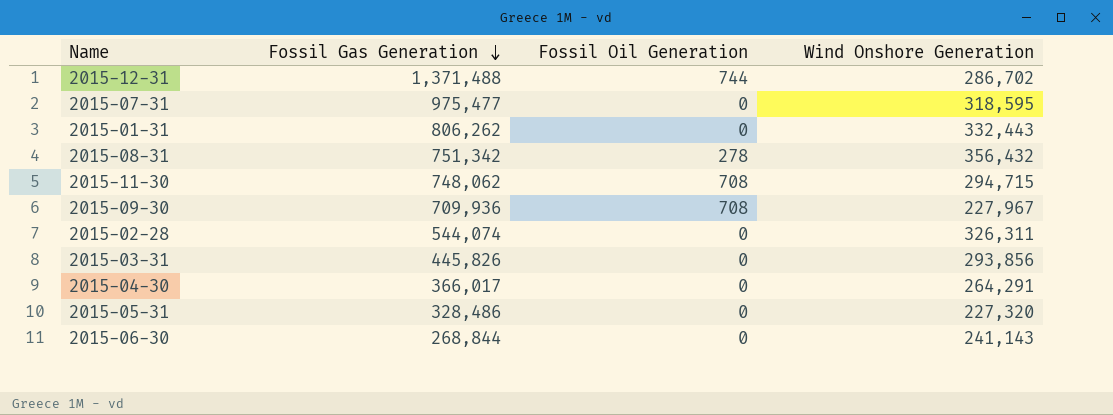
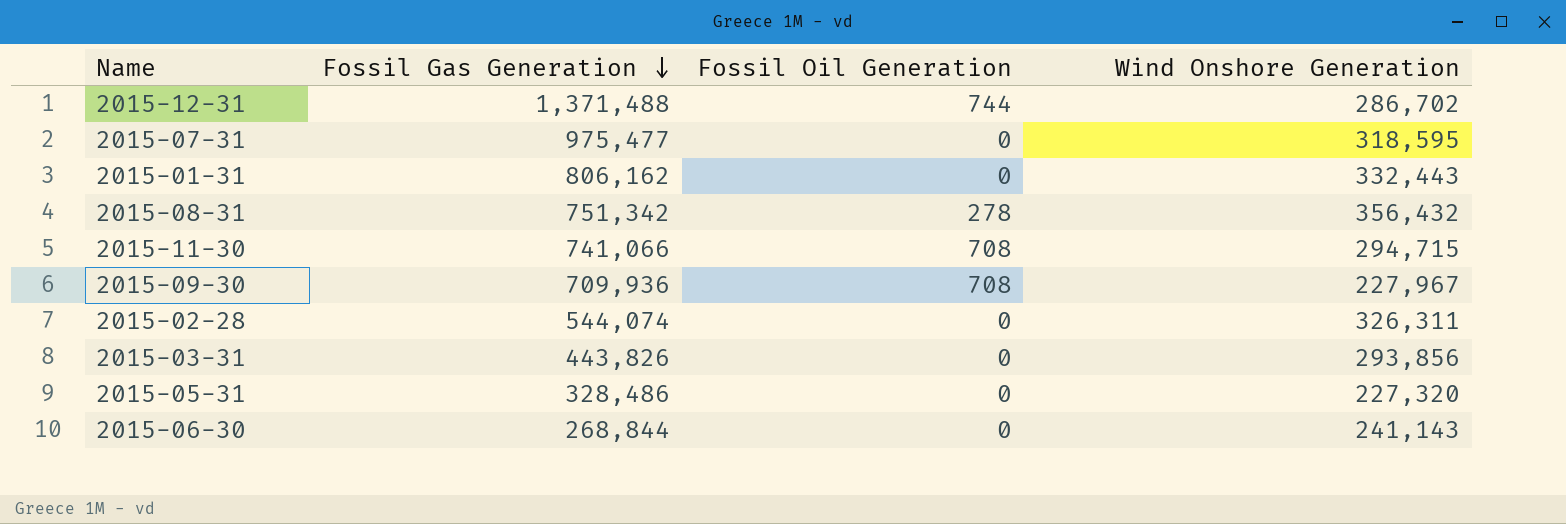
row 2015-04-30: 366,017 | 0 | 264,291 -> none
2015-01-31 | Fossil Gas Generation: 806,262 -> 806,162
2015-11-30 | Fossil Gas Generation: 748,062 -> 741,066
2015-03-31 | Fossil Gas Generation: 445,826 -> 443,826

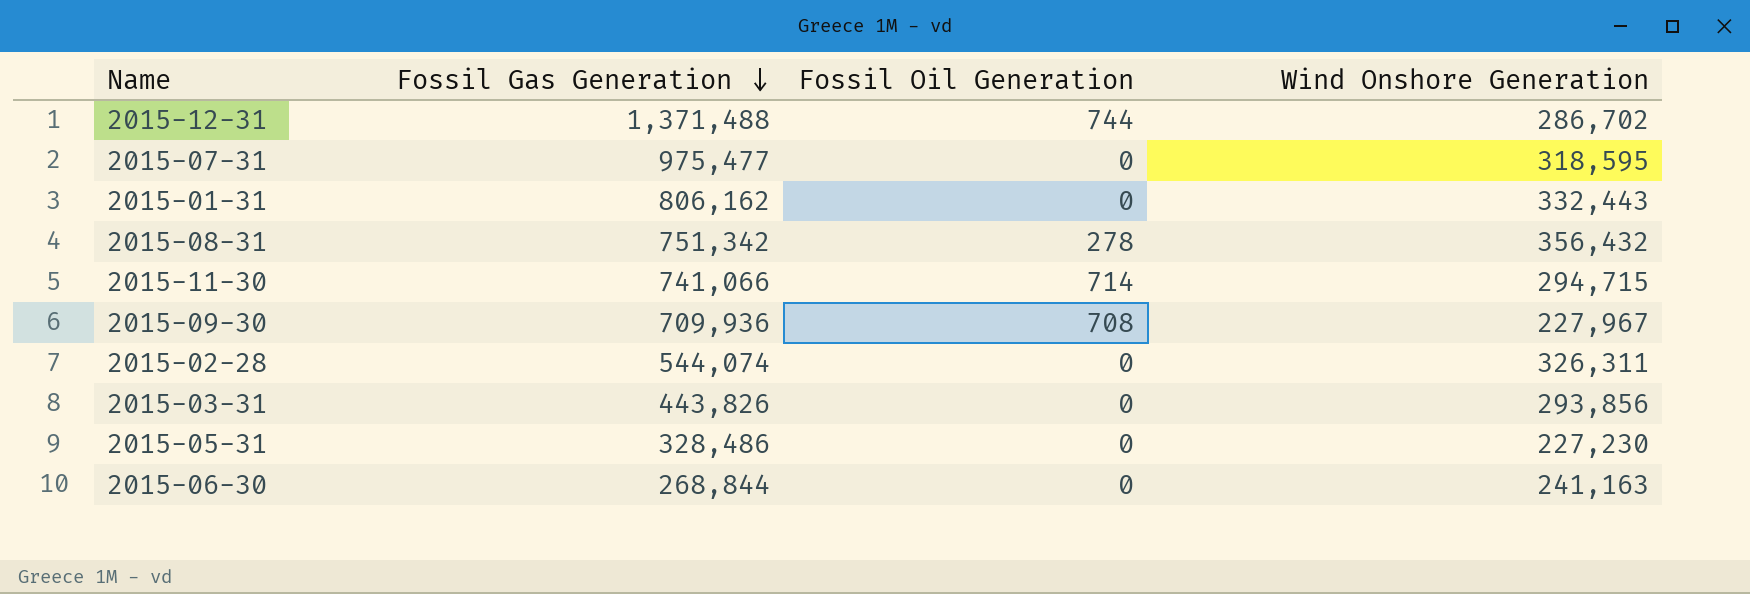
2015-11-30 | Fossil Oil Generation: 708 -> 714
2015-05-31 | Wind Onshore Generation: 227,320 -> 227,230
2015-06-30 | Wind Onshore Generation: 241,143 -> 241,163

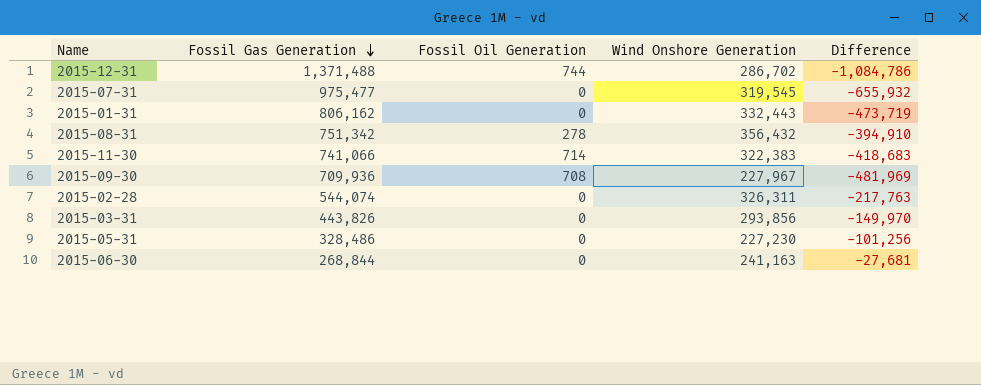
column Difference | formula: none -> [Wind Onshore Generation] - [Fossil Gas Generation]
2015-07-31 | Wind Onshore Generation: 318,595 -> 319,545
2015-11-30 | Wind Onshore Generation: 294,715 -> 322,383

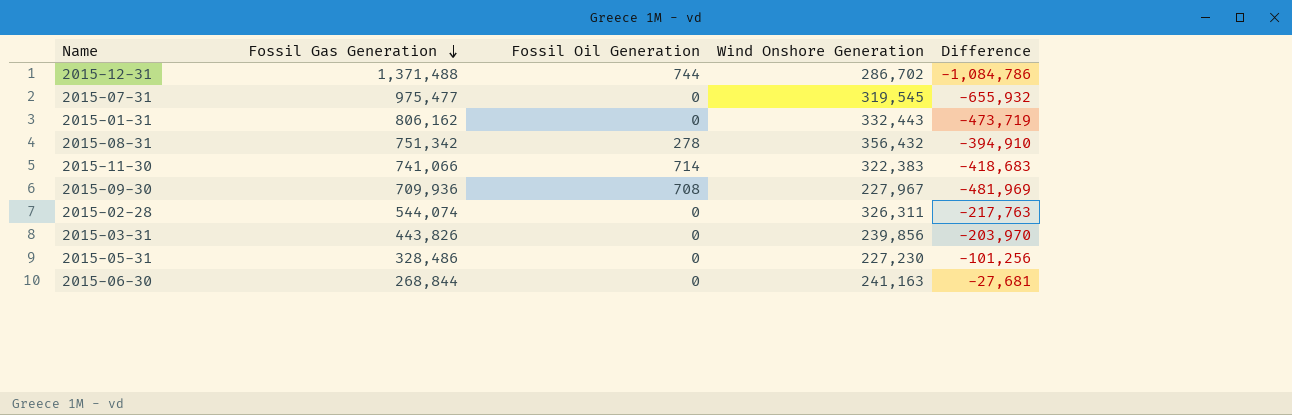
2015-03-31 | Wind Onshore Generation: 293,856 -> 239,856
2015-03-31 | Difference: -149,970 -> -203,970

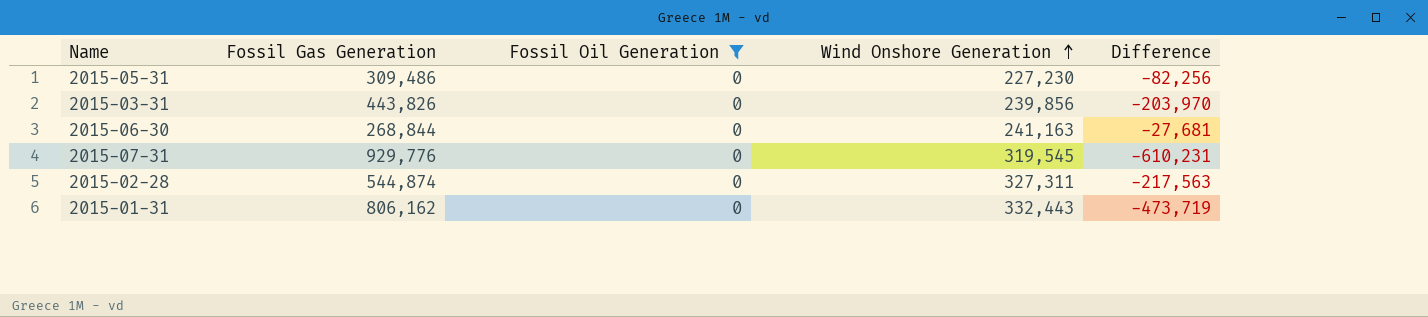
filter: none -> Fossil Oil Generation = 0
row order: Fossil Gas Generation descending -> Wind Onshore Generation ascending
2015-05-31 | Fossil Gas Generation: 328,486 -> 309,486
2015-05-31 | Difference: -101,256 -> -82,256
2015-07-31 | Fossil Gas Generation: 975,477 -> 929,776
2015-07-31 | Difference: -655,932 -> -610,231
2015-02-28 | Fossil Gas Generation: 544,074 -> 544,874
2015-02-28 | Wind Onshore Generation: 326,311 -> 327,311
2015-02-28 | Difference: -217,763 -> -217,563

